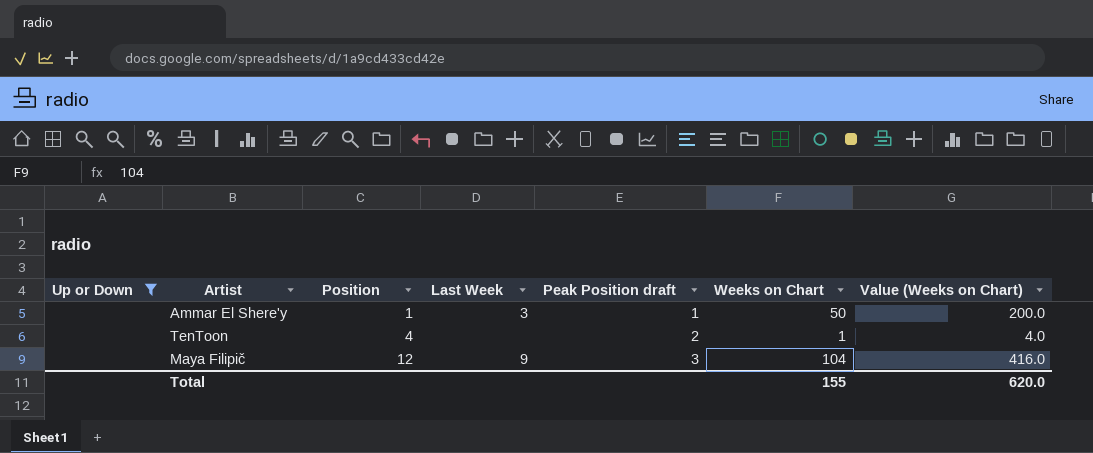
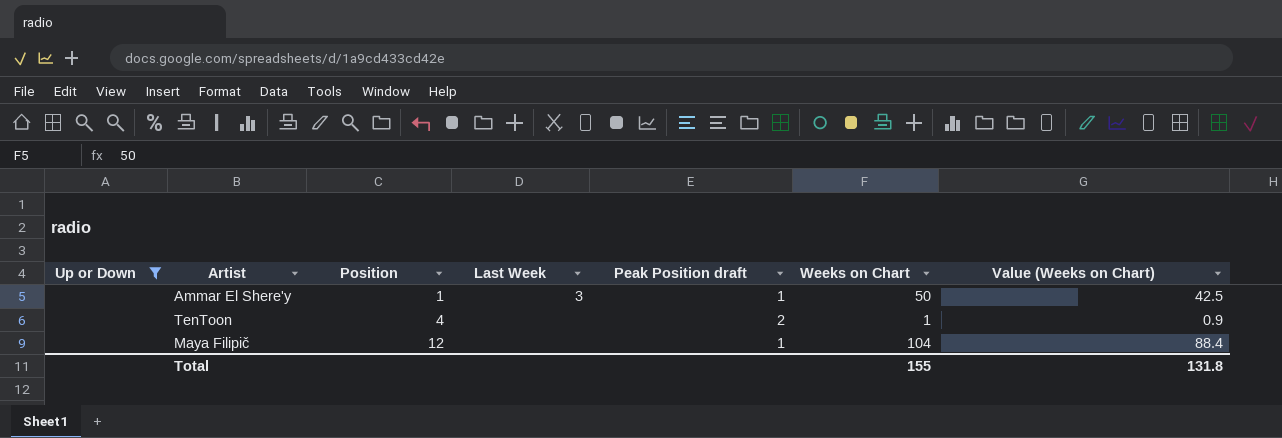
column Value (Weeks on Chart) | formula: [Weeks on Chart] * 4 -> [Weeks on Chart] * 0.85
Maya Filipič | Last Week: 9 -> none
Maya Filipič | Peak Position draft: 3 -> 1
Total | Value (Weeks on Chart): 620.0 -> 131.8

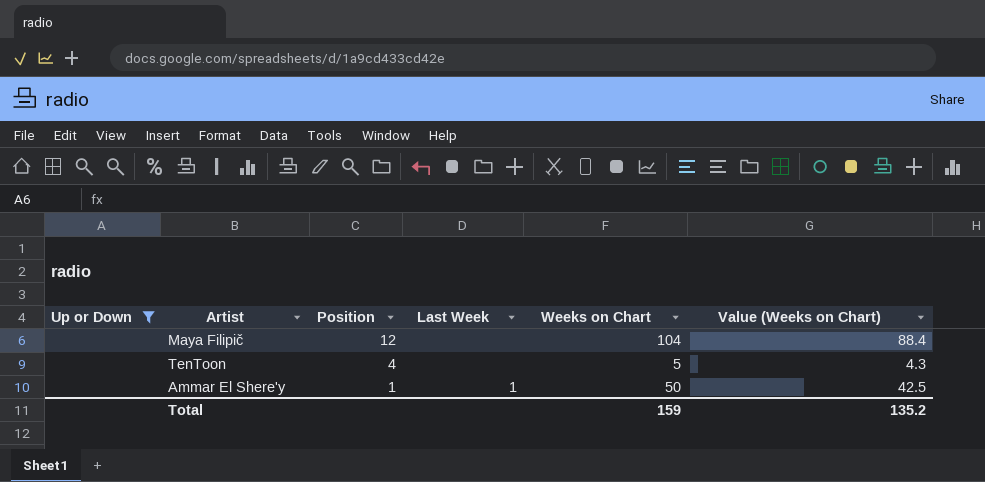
row order: Position ascending -> Position descending
column Peak Position draft | position: 5 -> none
TenToon | Weeks on Chart: 1 -> 5
TenToon | Value (Weeks on Chart): 0.9 -> 4.3
Ammar El Shere'y | Last Week: 3 -> 1
Total | Weeks on Chart: 155 -> 159
Total | Value (Weeks on Chart): 131.8 -> 135.2

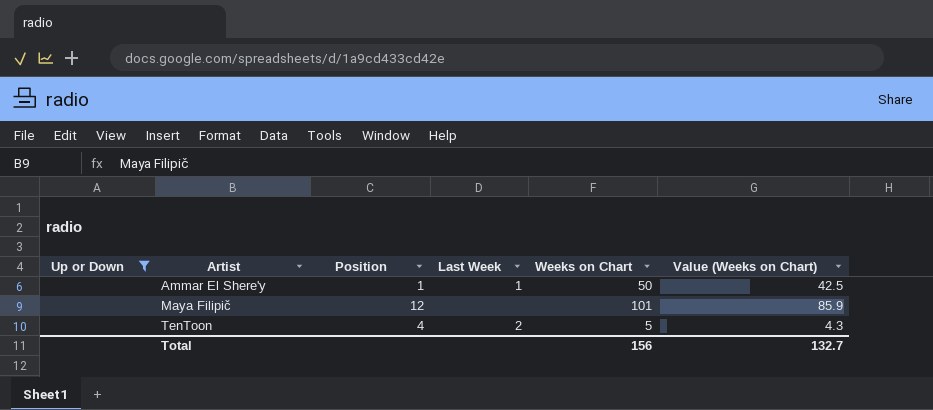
row order: Position descending -> Artist ascending
Maya Filipič | Weeks on Chart: 104 -> 101
Maya Filipič | Value (Weeks on Chart): 88.4 -> 85.9
TenToon | Last Week: none -> 2
Total | Weeks on Chart: 159 -> 156
Total | Value (Weeks on Chart): 135.2 -> 132.7

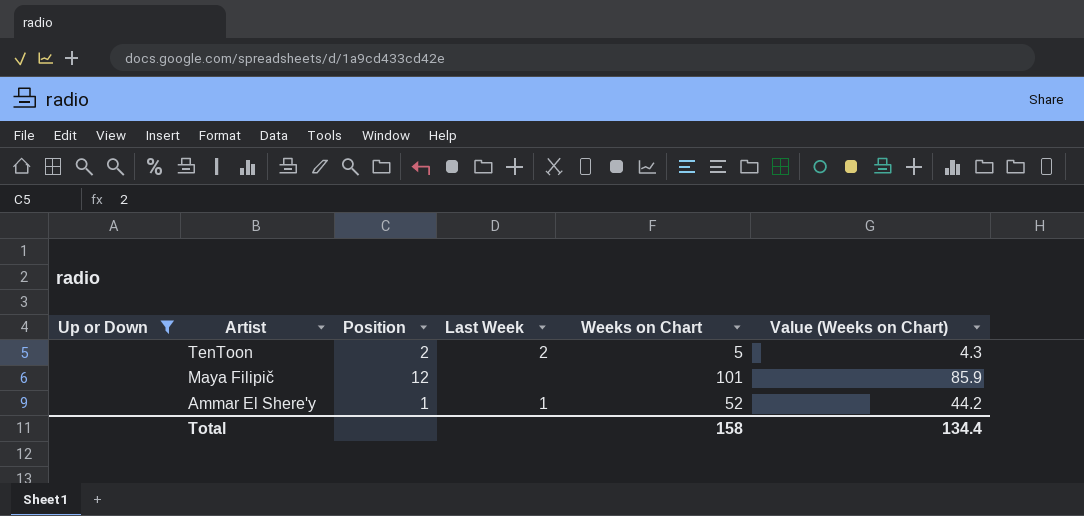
row order: Artist ascending -> Artist descending
TenToon | Position: 4 -> 2
Ammar El Shere'y | Weeks on Chart: 50 -> 52
Ammar El Shere'y | Value (Weeks on Chart): 42.5 -> 44.2
Total | Weeks on Chart: 156 -> 158
Total | Value (Weeks on Chart): 132.7 -> 134.4

